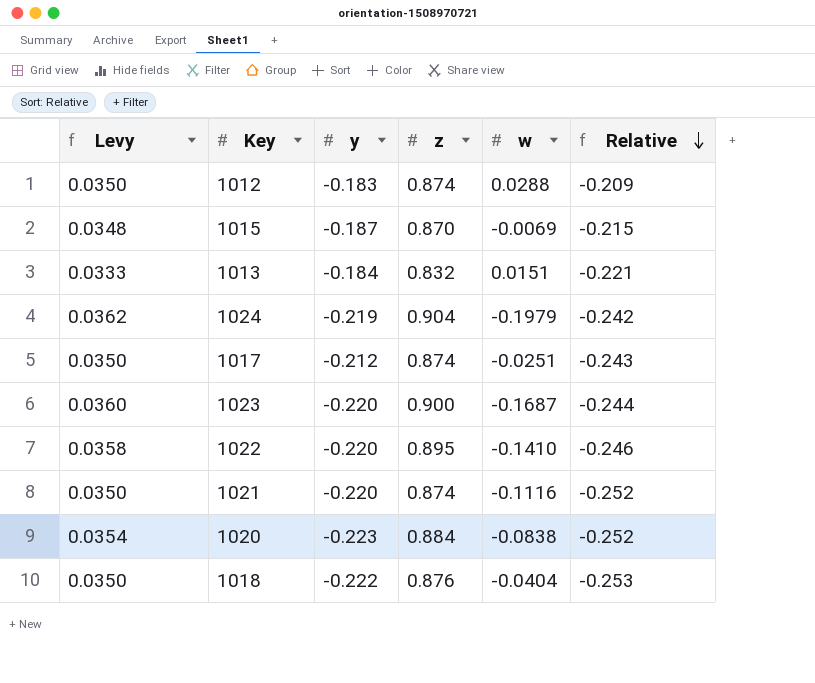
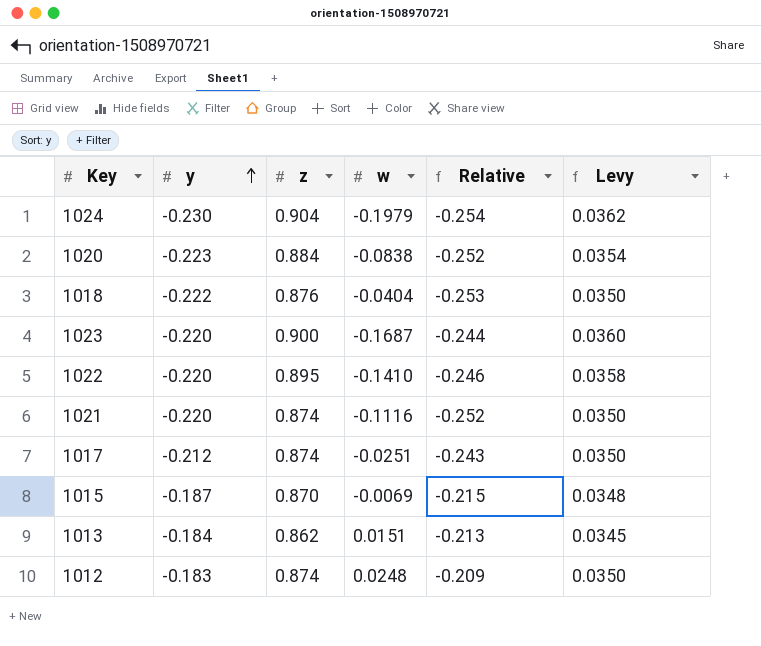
row order: Relative descending -> y ascending
column Levy | position: 1 -> 6
1024 | y: -0.219 -> -0.230
1024 | Relative: -0.242 -> -0.254
1013 | z: 0.832 -> 0.862
1013 | Relative: -0.221 -> -0.213
1013 | Levy: 0.0333 -> 0.0345
1012 | w: 0.0288 -> 0.0248

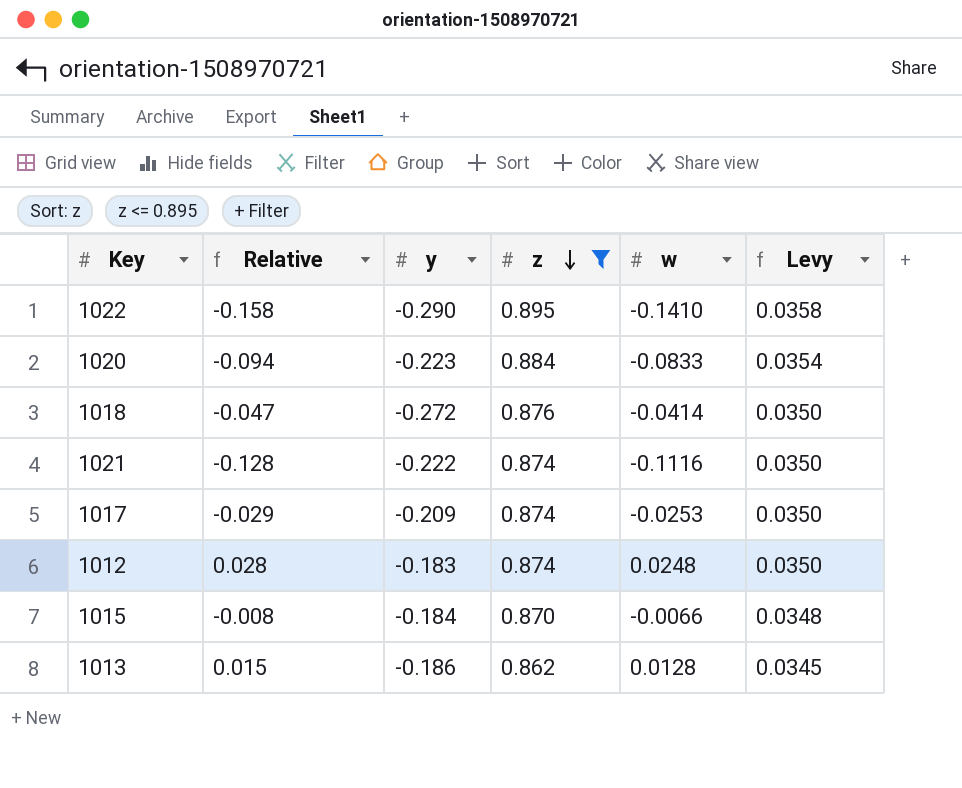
filter: none -> z <= 0.895
row order: y ascending -> z descending
column Relative | formula: [y] / [z] -> [w] / [z]
column Relative | position: 5 -> 2
1022 | y: -0.220 -> -0.290
1020 | w: -0.0838 -> -0.0833
1018 | y: -0.222 -> -0.272
1018 | w: -0.0404 -> -0.0414
1021 | y: -0.220 -> -0.222
1017 | y: -0.212 -> -0.209
1017 | w: -0.0251 -> -0.0253
1015 | y: -0.187 -> -0.184
1015 | w: -0.0069 -> -0.0066
1013 | y: -0.184 -> -0.186
1013 | w: 0.0151 -> 0.0128

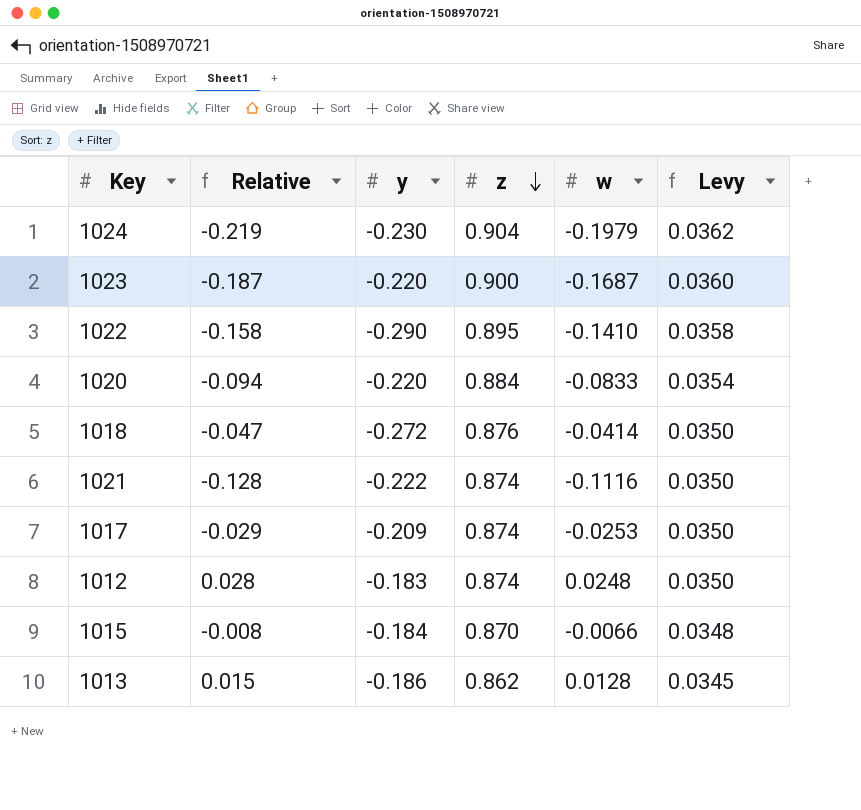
filter: z <= 0.895 -> none
1020 | y: -0.223 -> -0.220

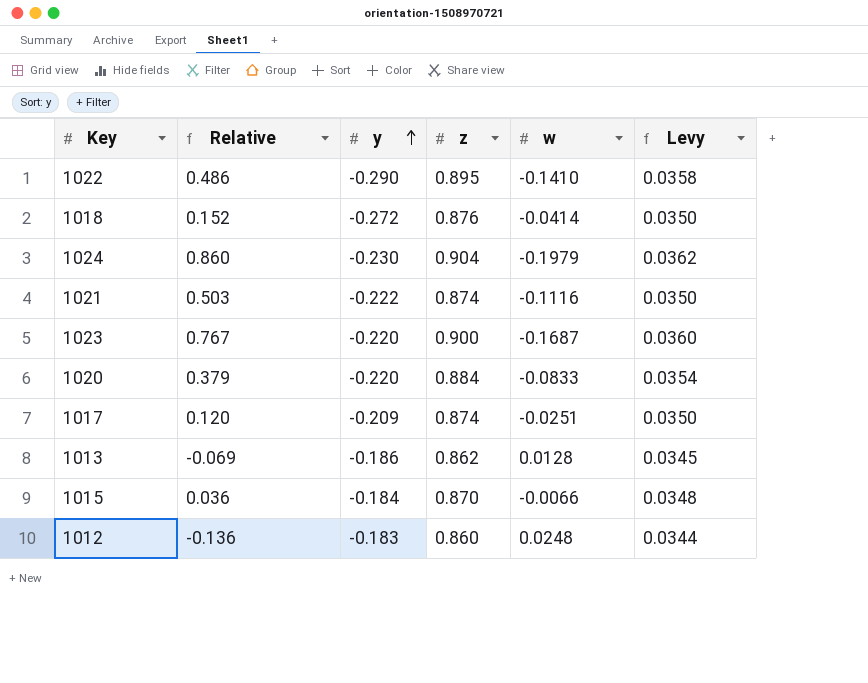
row order: z descending -> y ascending
column Relative | formula: [w] / [z] -> [w] / [y]
1017 | w: -0.0253 -> -0.0251
1012 | z: 0.874 -> 0.860
1012 | Levy: 0.0350 -> 0.0344

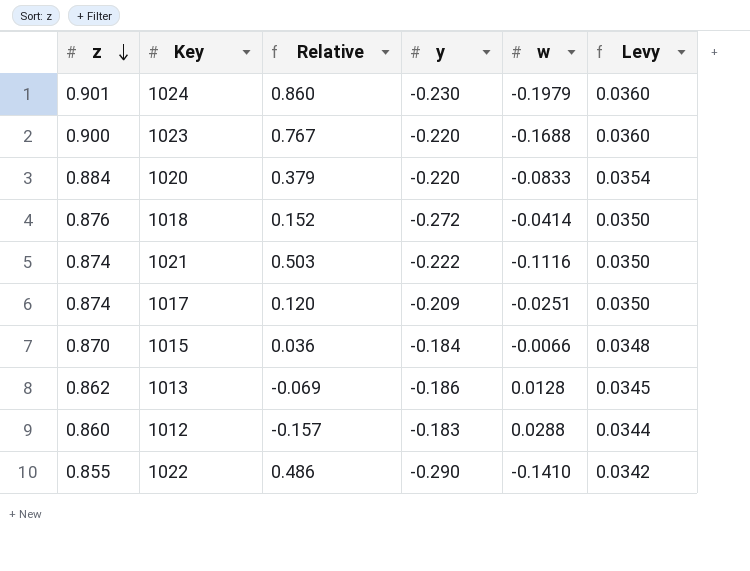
row order: y ascending -> z descending
column z | position: 4 -> 1
1024 | z: 0.904 -> 0.901
1024 | Levy: 0.0362 -> 0.0360
1023 | w: -0.1687 -> -0.1688
1012 | Relative: -0.136 -> -0.157
1012 | w: 0.0248 -> 0.0288
1022 | z: 0.895 -> 0.855
1022 | Levy: 0.0358 -> 0.0342

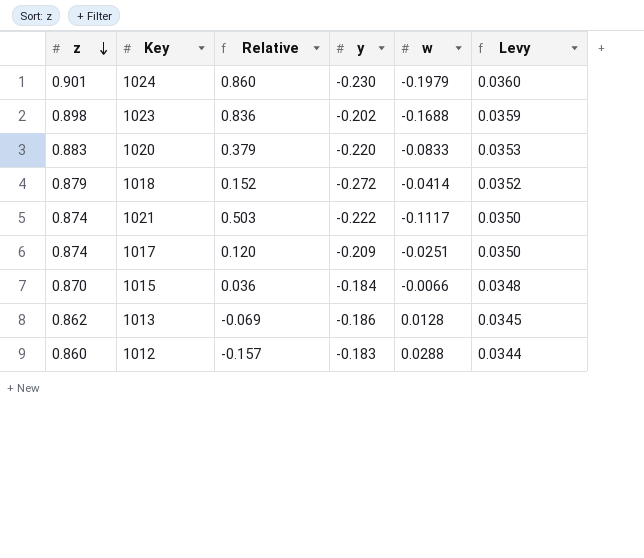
row 1022: 0.855 | 0.486 | -0.290 | -0.1410 | 0.0342 -> none
1023 | z: 0.900 -> 0.898
1023 | Relative: 0.767 -> 0.836
1023 | y: -0.220 -> -0.202
1023 | Levy: 0.0360 -> 0.0359
1020 | z: 0.884 -> 0.883
1020 | Levy: 0.0354 -> 0.0353
1018 | z: 0.876 -> 0.879
1018 | Levy: 0.0350 -> 0.0352
1021 | w: -0.1116 -> -0.1117

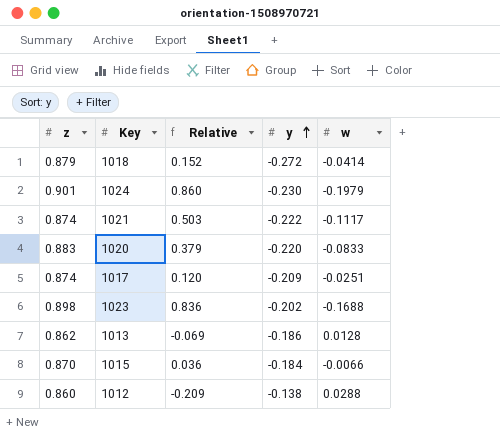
row order: z descending -> y ascending
column Levy | formula: [z] * 0.04 -> none
1012 | Relative: -0.157 -> -0.209
1012 | y: -0.183 -> -0.138

